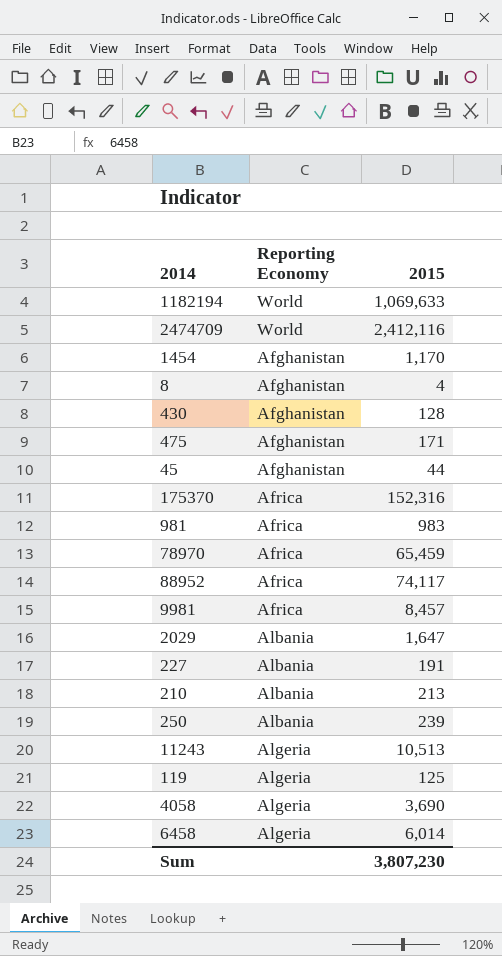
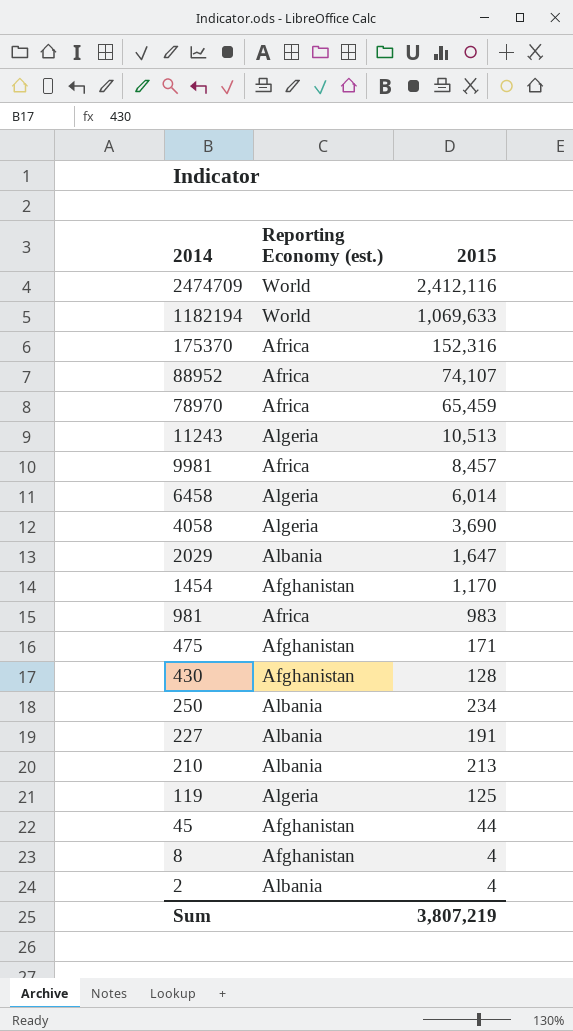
row order: none -> 2014 descending
column name: Reporting Economy -> Reporting Economy (est.)
88952 | 2015: 74,117 -> 74,107
250 | 2015: 239 -> 234
row 2: none -> Albania | 4
Sum | 2015: 3,807,230 -> 3,807,219

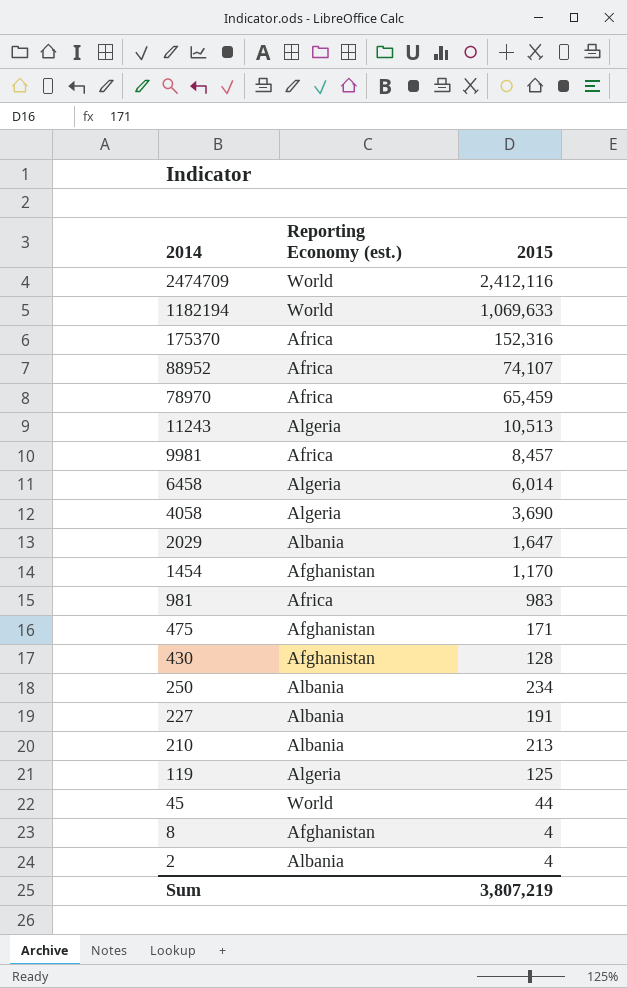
45 | Reporting Economy (est.): Afghanistan -> World

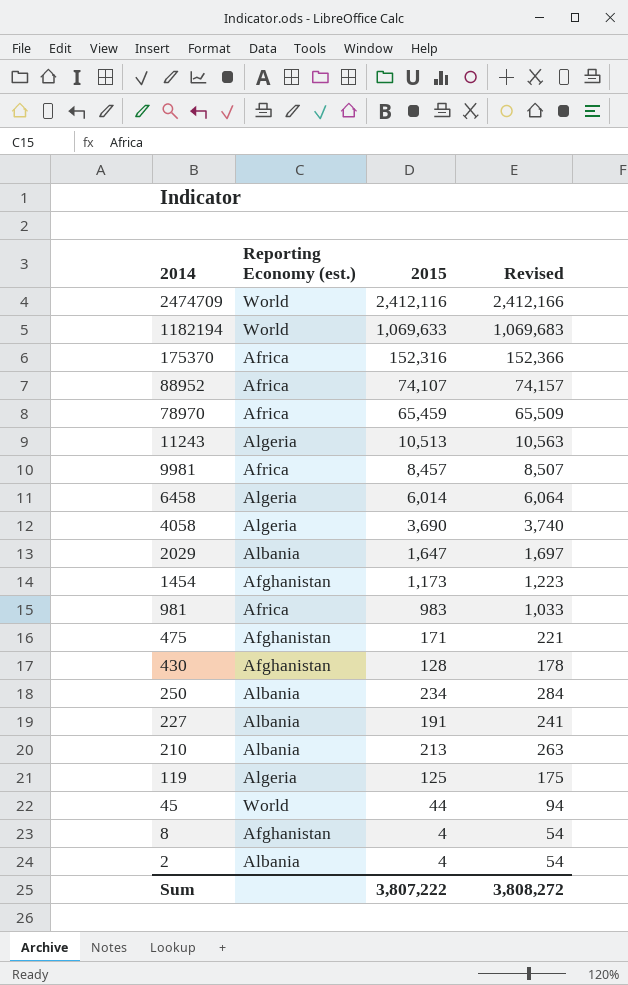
column Revised | formula: none -> [2015] + 50
1454 | 2015: 1,170 -> 1,173
Sum | 2015: 3,807,219 -> 3,807,222

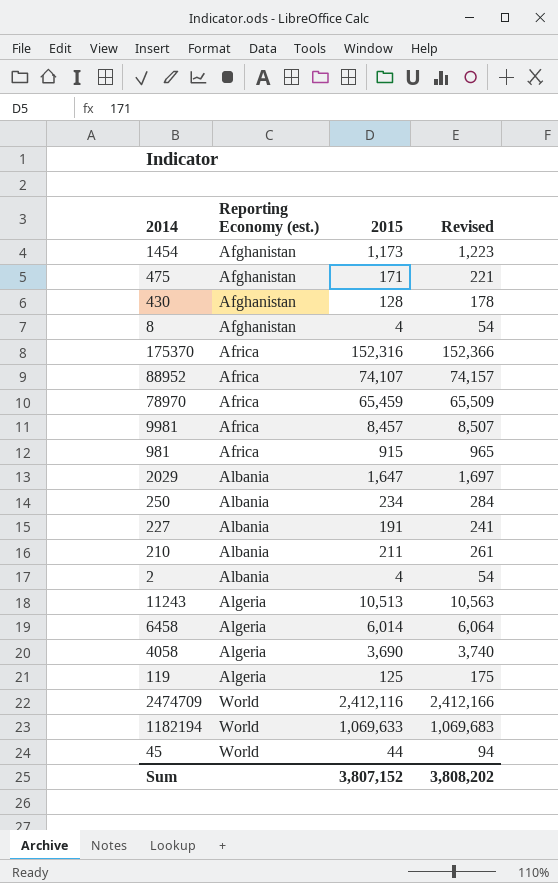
row order: 2014 descending -> Reporting Economy (est.) ascending
981 | 2015: 983 -> 915
981 | Revised: 1,033 -> 965
210 | 2015: 213 -> 211
210 | Revised: 263 -> 261
Sum | 2015: 3,807,222 -> 3,807,152
Sum | Revised: 3,808,272 -> 3,808,202

